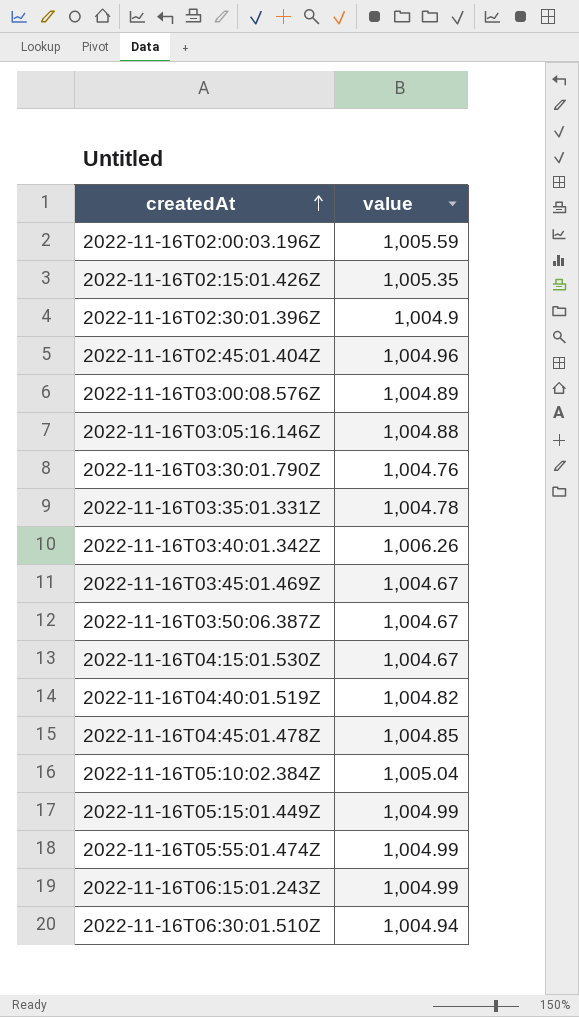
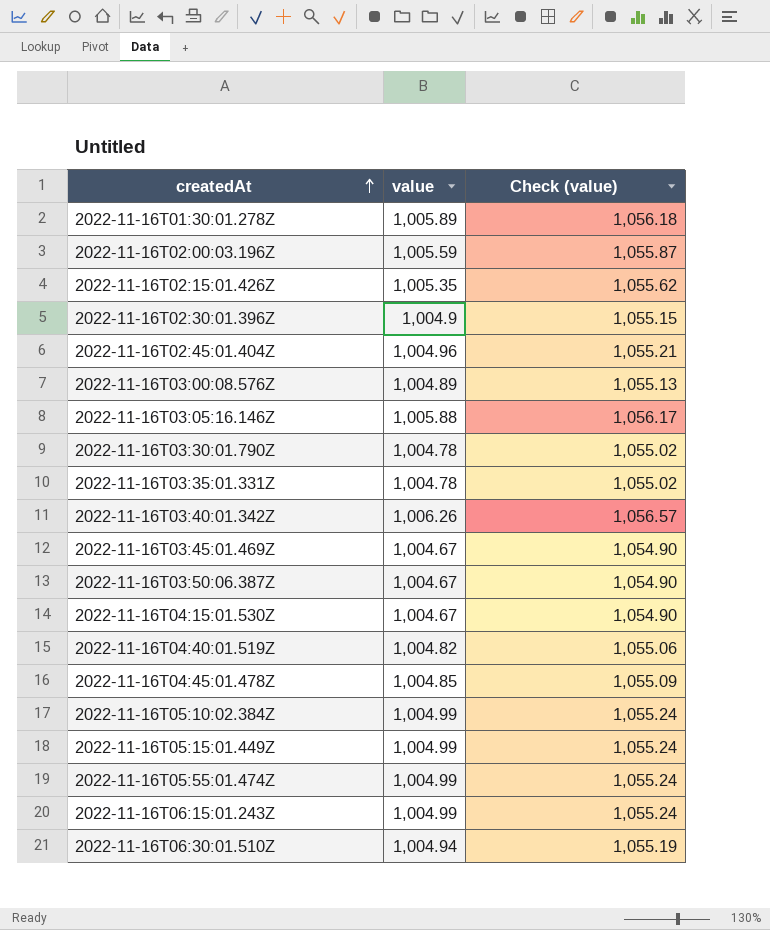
column Check (value) | formula: none -> [value] * 1.05
row 2022-11-16T01:30:01.278Z: none -> 1,005.89 | 1,056.18
2022-11-16T03:05:16.146Z | value: 1,004.88 -> 1,005.88
2022-11-16T03:30:01.790Z | value: 1,004.76 -> 1,004.78
2022-11-16T05:10:02.384Z | value: 1,005.04 -> 1,004.99

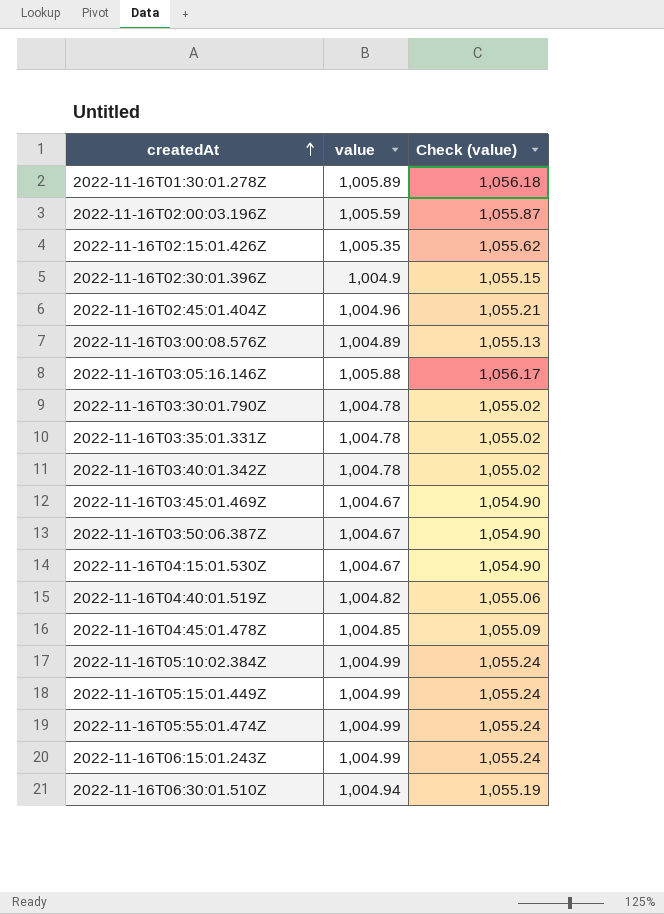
2022-11-16T03:40:01.342Z | value: 1,006.26 -> 1,004.78
2022-11-16T03:40:01.342Z | Check (value): 1,056.57 -> 1,055.02

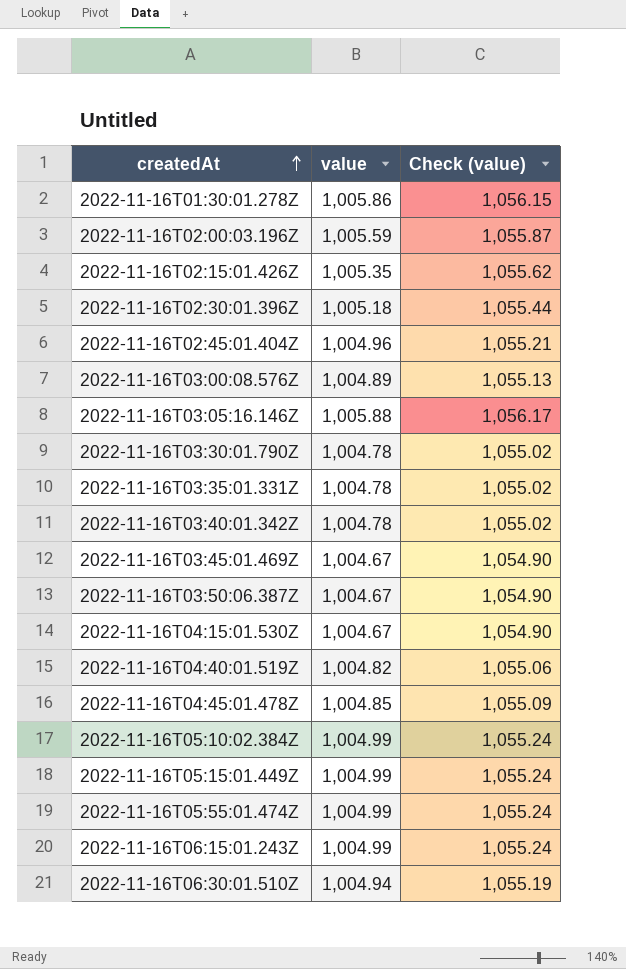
2022-11-16T01:30:01.278Z | value: 1,005.89 -> 1,005.86
2022-11-16T01:30:01.278Z | Check (value): 1,056.18 -> 1,056.15
2022-11-16T02:30:01.396Z | value: 1,004.9 -> 1,005.18
2022-11-16T02:30:01.396Z | Check (value): 1,055.15 -> 1,055.44

